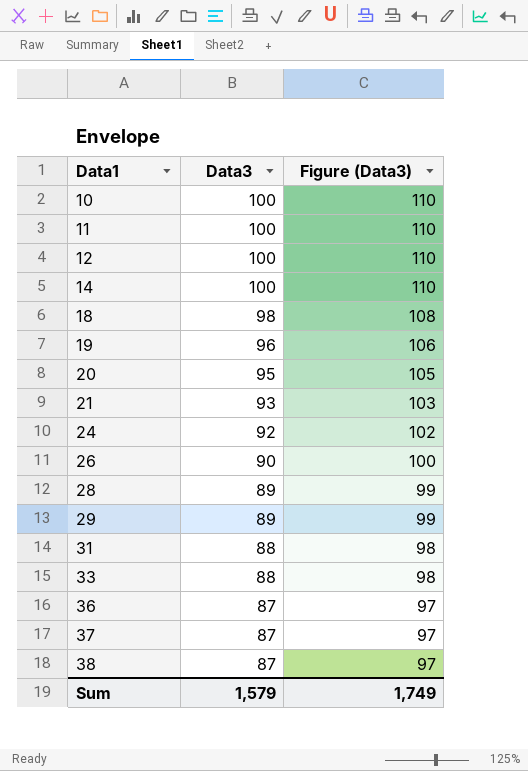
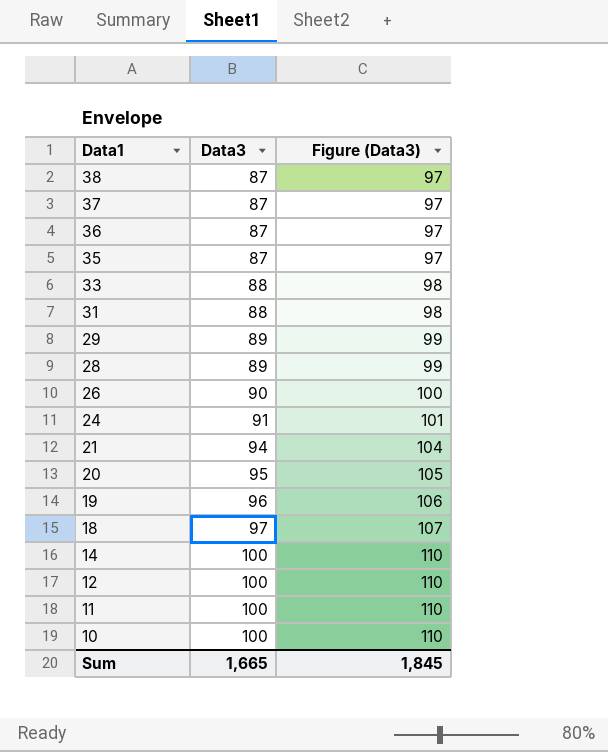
row order: Data1 ascending -> Data1 descending
row 35: none -> 87 | 97
24 | Data3: 92 -> 91
24 | Figure (Data3): 102 -> 101
21 | Data3: 93 -> 94
21 | Figure (Data3): 103 -> 104
18 | Data3: 98 -> 97
18 | Figure (Data3): 108 -> 107
Sum | Data3: 1,579 -> 1,665
Sum | Figure (Data3): 1,749 -> 1,845

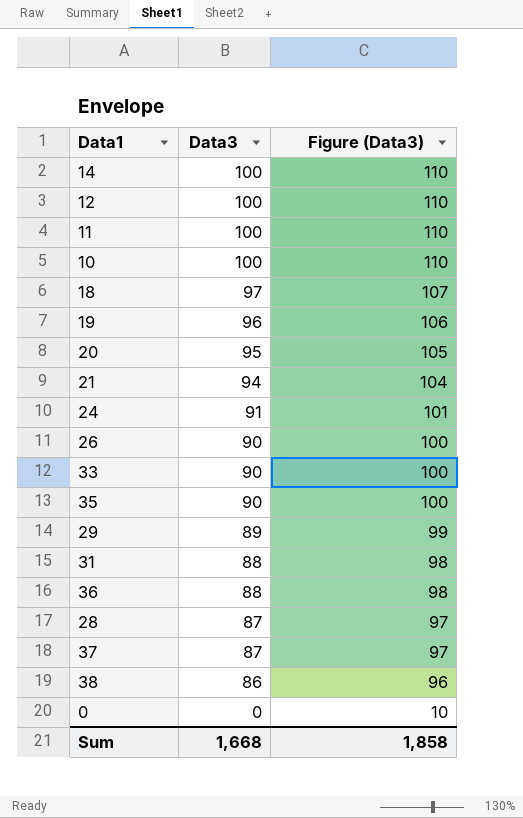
row order: Data1 descending -> Data3 descending
33 | Data3: 88 -> 90
33 | Figure (Data3): 98 -> 100
35 | Data3: 87 -> 90
35 | Figure (Data3): 97 -> 100
36 | Data3: 87 -> 88
36 | Figure (Data3): 97 -> 98
28 | Data3: 89 -> 87
28 | Figure (Data3): 99 -> 97
38 | Data3: 87 -> 86
38 | Figure (Data3): 97 -> 96
row 0: none -> 0 | 10
Sum | Data3: 1,665 -> 1,668
Sum | Figure (Data3): 1,845 -> 1,858

